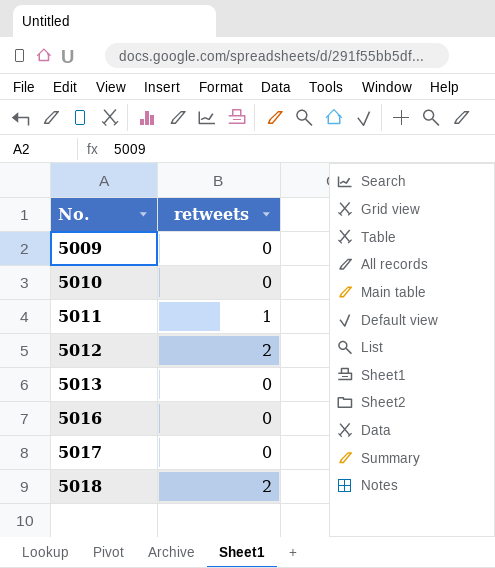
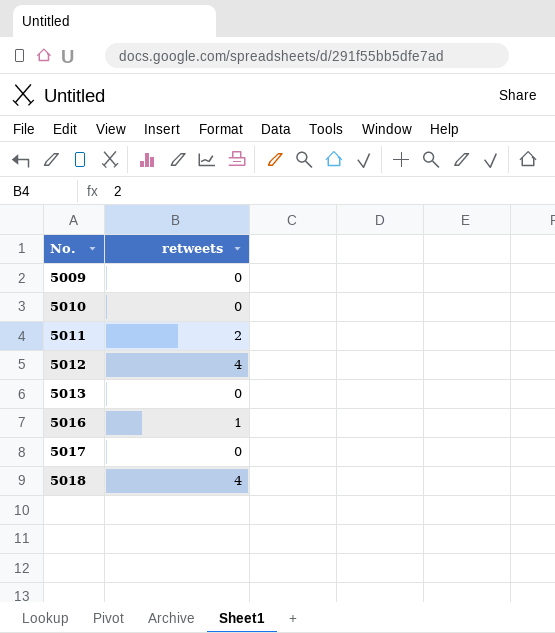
5011 | retweets: 1 -> 2
5012 | retweets: 2 -> 4
5016 | retweets: 0 -> 1
5018 | retweets: 2 -> 4

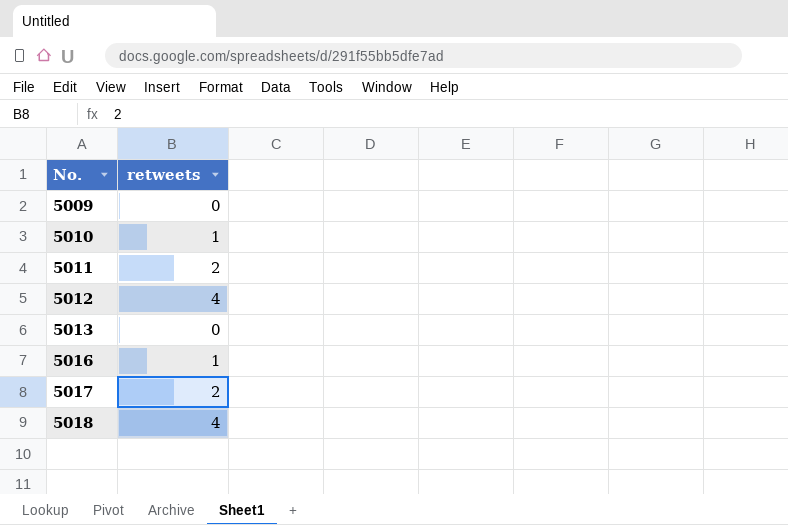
5010 | retweets: 0 -> 1
5017 | retweets: 0 -> 2

